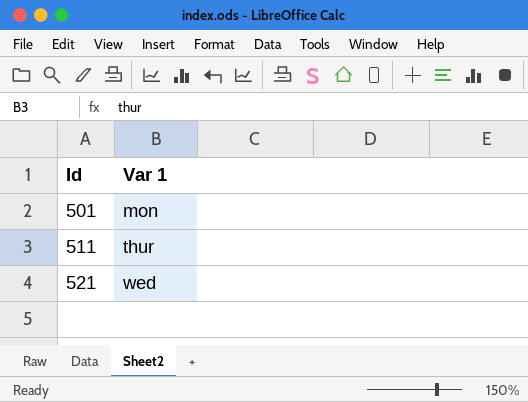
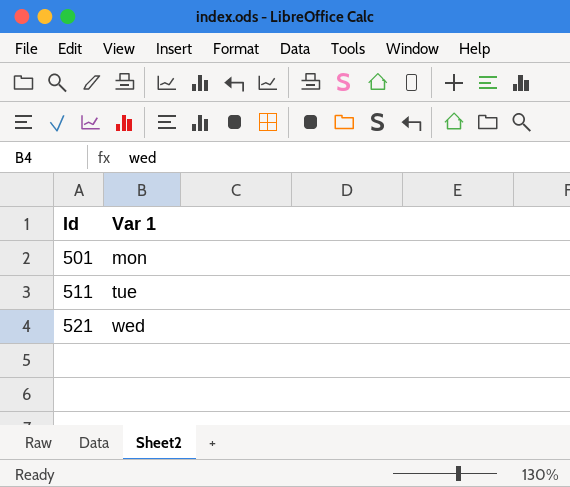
511 | Var 1: thur -> tue

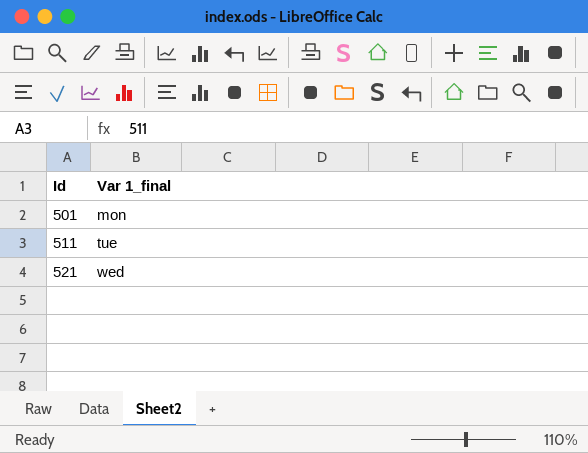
column name: Var 1 -> Var 1_final

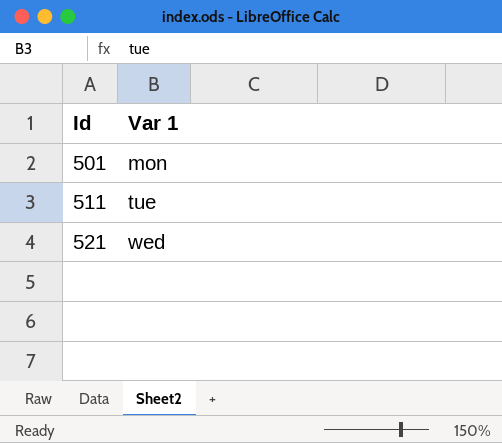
column name: Var 1_final -> Var 1

